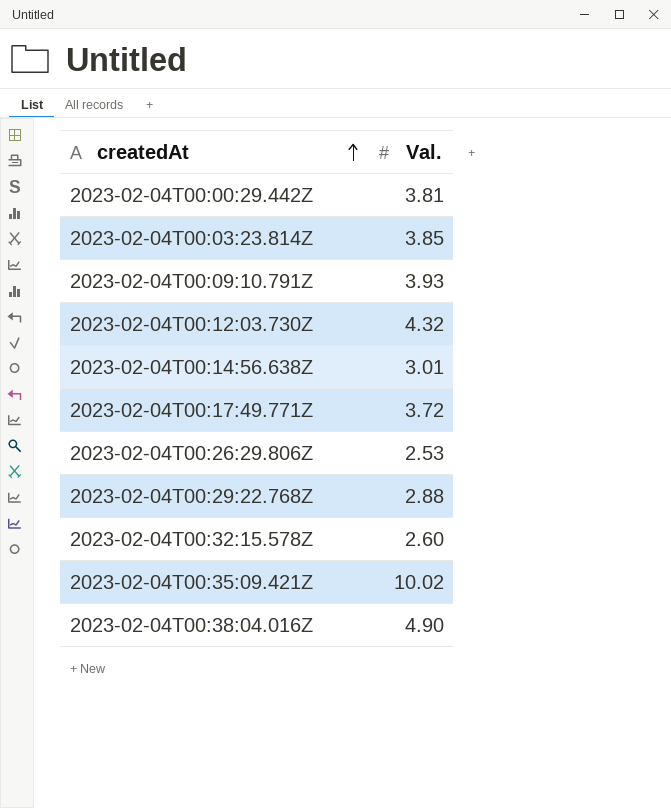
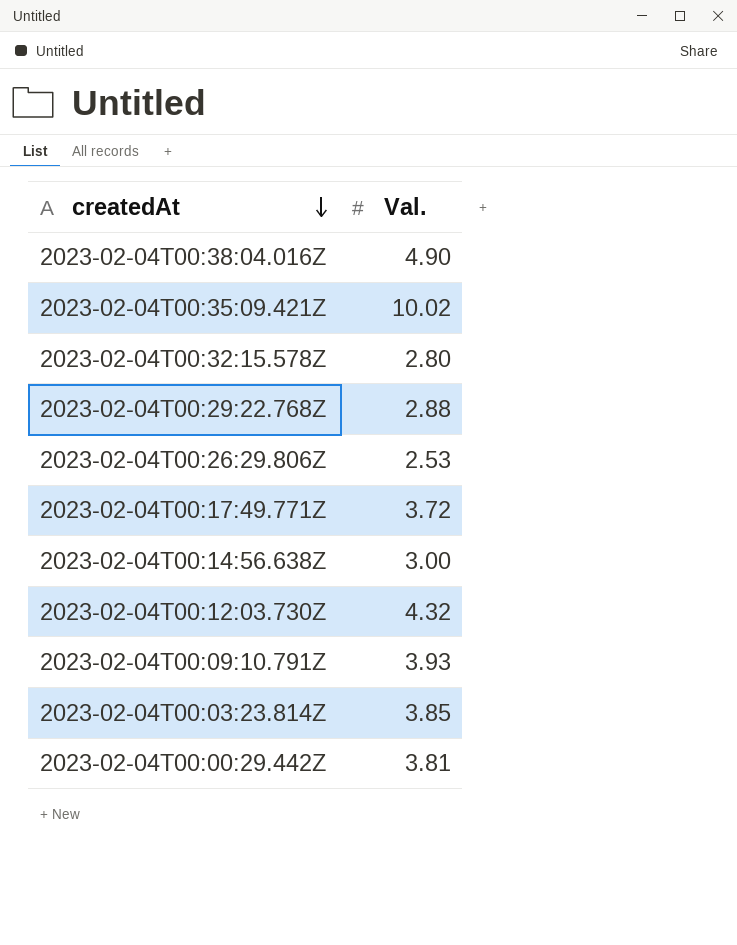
row order: createdAt ascending -> createdAt descending
2023-02-04T00:32:15.578Z | Val.: 2.60 -> 2.80
2023-02-04T00:14:56.638Z | Val.: 3.01 -> 3.00

